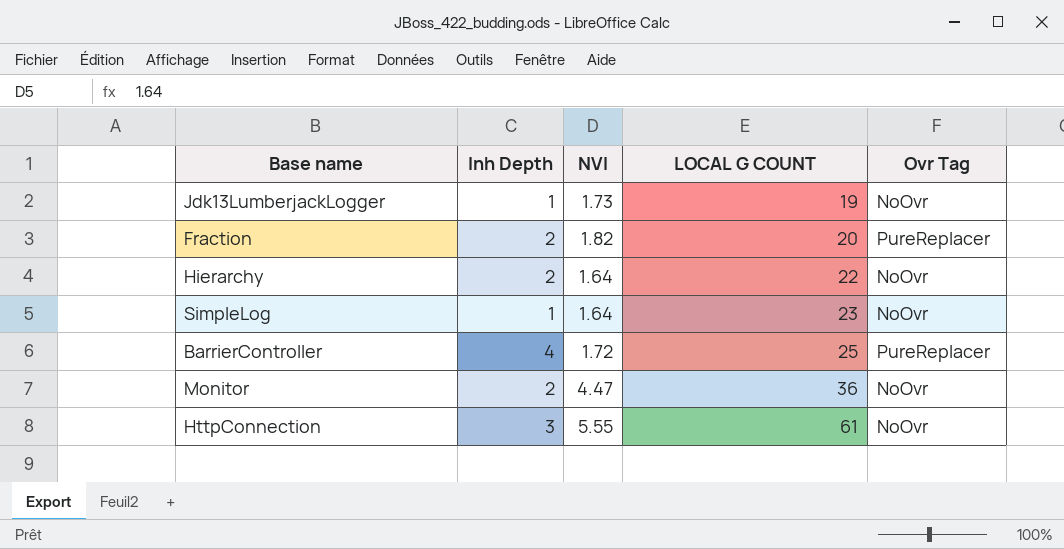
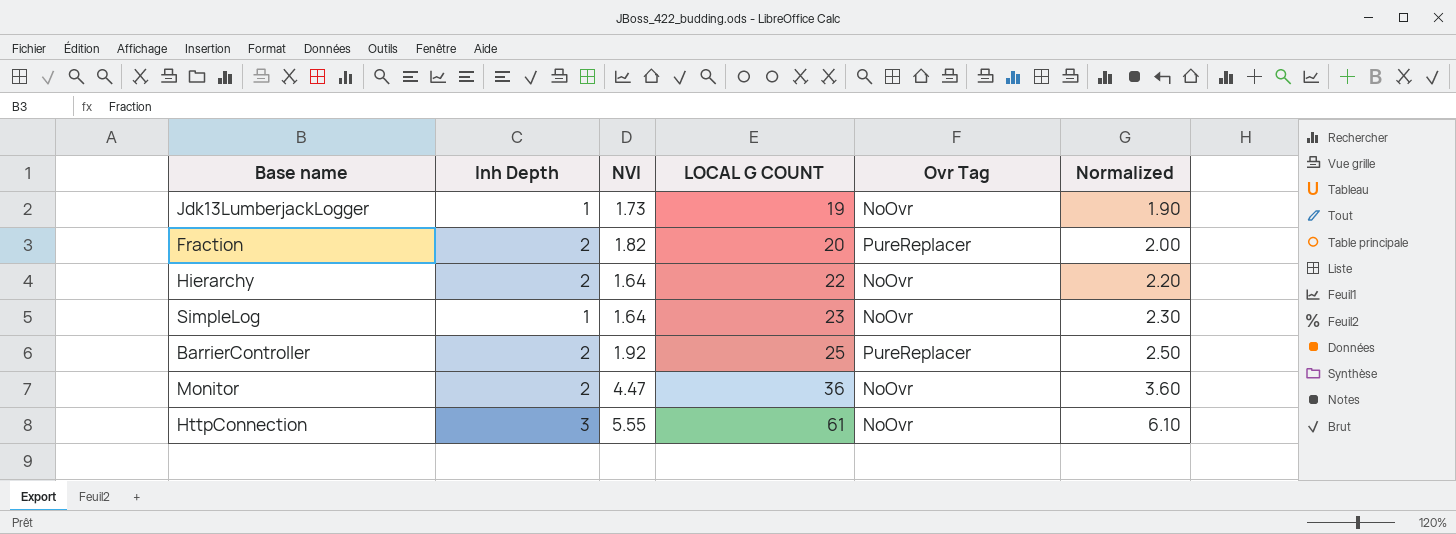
column Normalized | formula: none -> [LOCAL G COUNT] * 0.1
BarrierController | Inh Depth: 4 -> 2
BarrierController | NVI: 1.72 -> 1.92

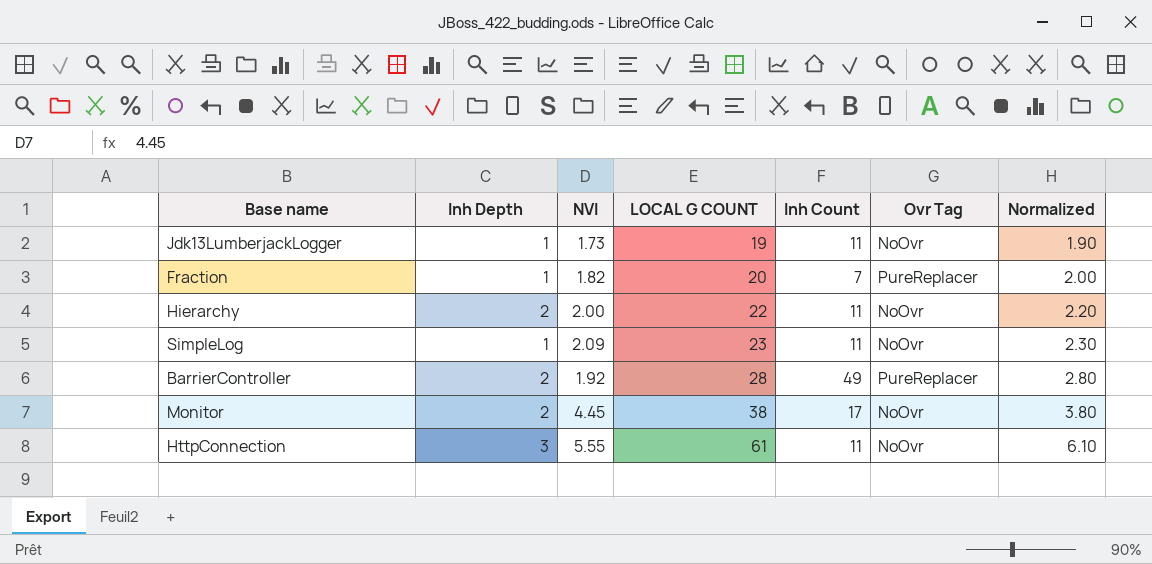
column Inh Count | position: none -> 5
Fraction | Inh Depth: 2 -> 1
Hierarchy | NVI: 1.64 -> 2.00
SimpleLog | NVI: 1.64 -> 2.09
BarrierController | LOCAL G COUNT: 25 -> 28
BarrierController | Normalized: 2.50 -> 2.80
Monitor | NVI: 4.47 -> 4.45
Monitor | LOCAL G COUNT: 36 -> 38
Monitor | Normalized: 3.60 -> 3.80

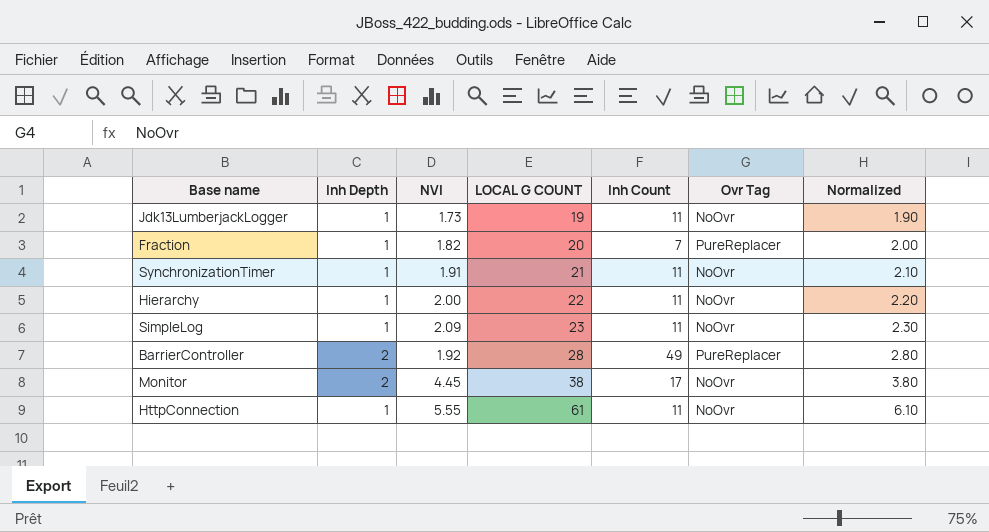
row SynchronizationTimer: none -> 1 | 1.91 | 21 | 11 | NoOvr | 2.10
Hierarchy | Inh Depth: 2 -> 1
HttpConnection | Inh Depth: 3 -> 1

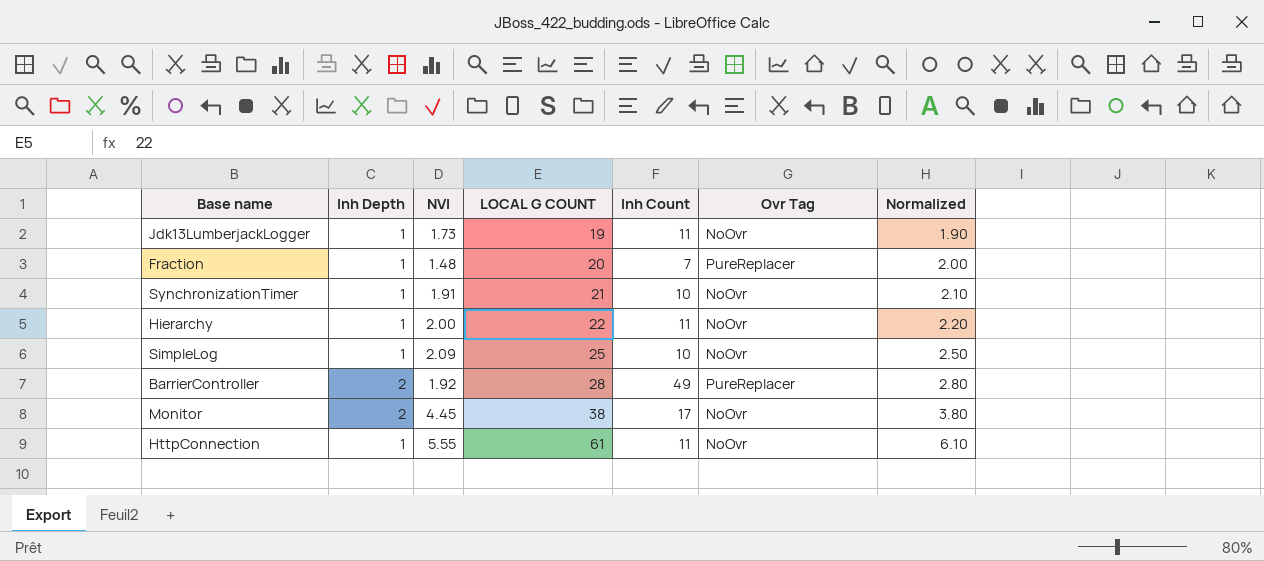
Fraction | NVI: 1.82 -> 1.48
SynchronizationTimer | Inh Count: 11 -> 10
SimpleLog | LOCAL G COUNT: 23 -> 25
SimpleLog | Inh Count: 11 -> 10
SimpleLog | Normalized: 2.30 -> 2.50

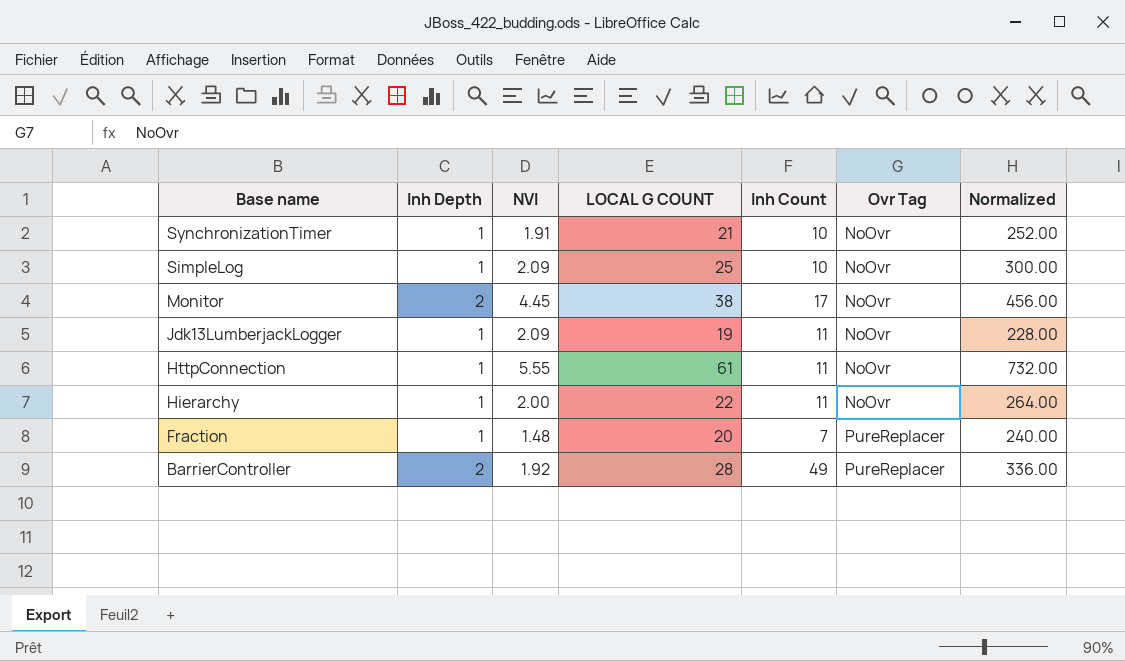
row order: LOCAL G COUNT ascending -> Base name descending
column Normalized | formula: [LOCAL G COUNT] * 0.1 -> [LOCAL G COUNT] * 12
Jdk13LumberjackLogger | NVI: 1.73 -> 2.09

